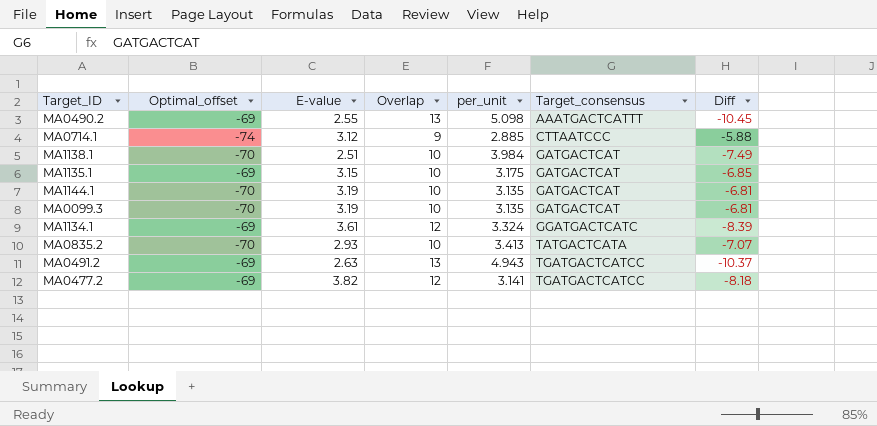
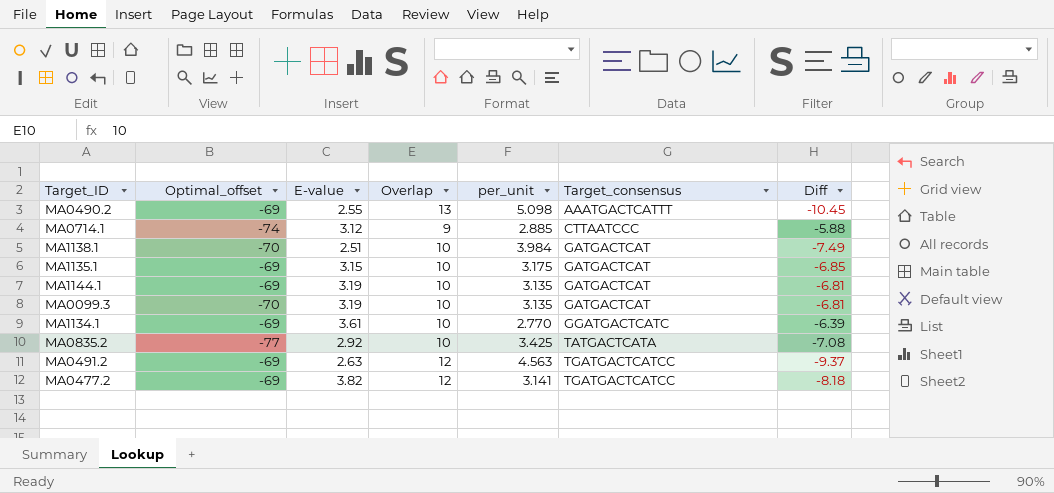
MA1144.1 | Optimal_offset: -70 -> -69
MA1134.1 | Overlap: 12 -> 10
MA1134.1 | per_unit: 3.324 -> 2.770
MA1134.1 | Diff: -8.39 -> -6.39
MA0835.2 | Optimal_offset: -70 -> -77
MA0835.2 | E-value: 2.93 -> 2.92
MA0835.2 | per_unit: 3.413 -> 3.425
MA0835.2 | Diff: -7.07 -> -7.08
MA0491.2 | Overlap: 13 -> 12
MA0491.2 | per_unit: 4.943 -> 4.563
MA0491.2 | Diff: -10.37 -> -9.37

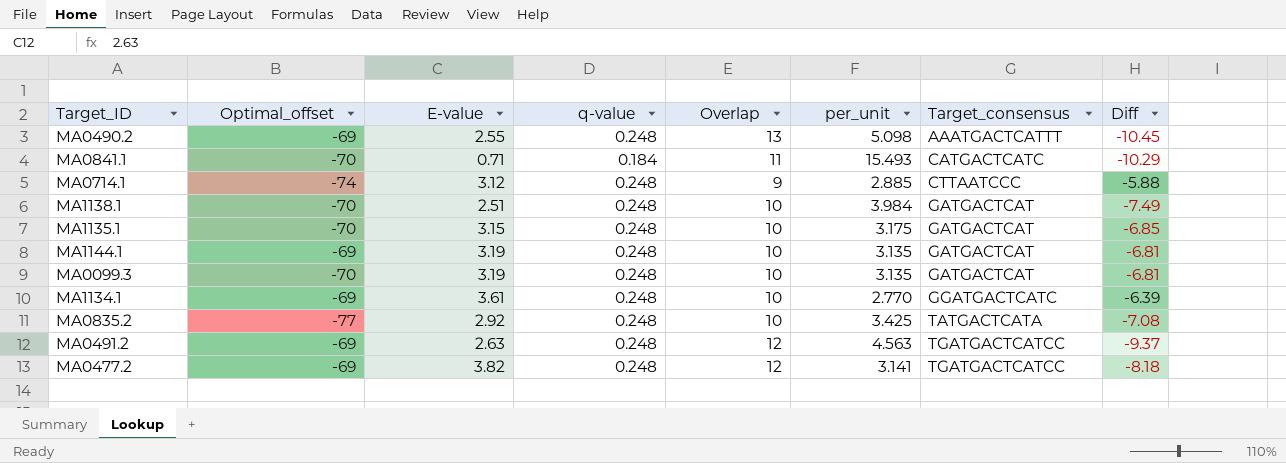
column q-value | position: none -> 4
row MA0841.1: none -> -70 | 0.71 | 0.184 | 11 | 15.493 | CATGACTCATC | -10.29
MA1135.1 | Optimal_offset: -69 -> -70

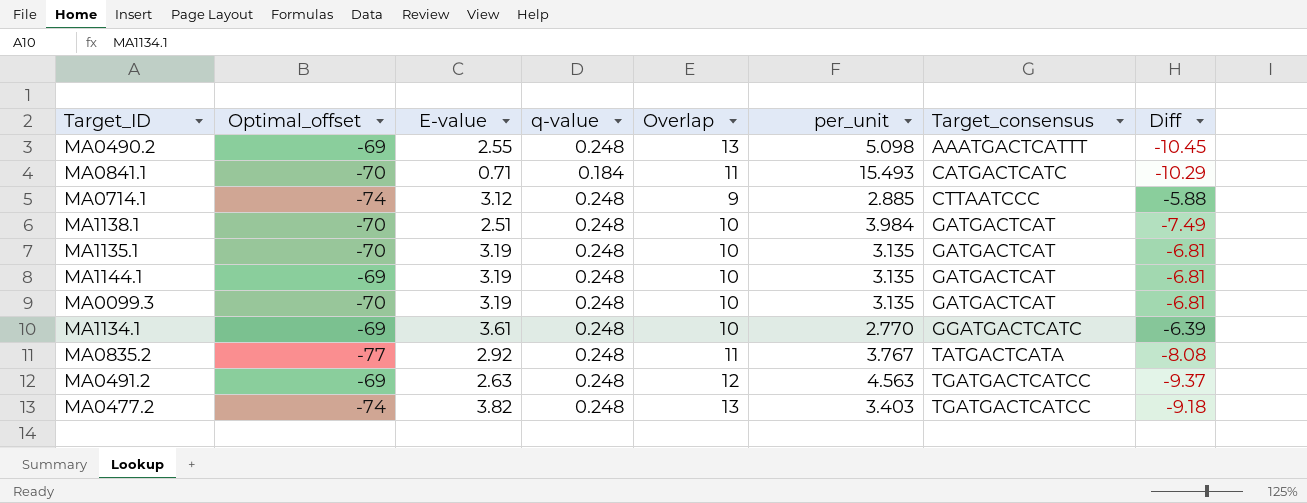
MA1135.1 | E-value: 3.15 -> 3.19
MA1135.1 | per_unit: 3.175 -> 3.135
MA1135.1 | Diff: -6.85 -> -6.81
MA0835.2 | Overlap: 10 -> 11
MA0835.2 | per_unit: 3.425 -> 3.767
MA0835.2 | Diff: -7.08 -> -8.08
MA0477.2 | Optimal_offset: -69 -> -74
MA0477.2 | Overlap: 12 -> 13
MA0477.2 | per_unit: 3.141 -> 3.403
MA0477.2 | Diff: -8.18 -> -9.18

